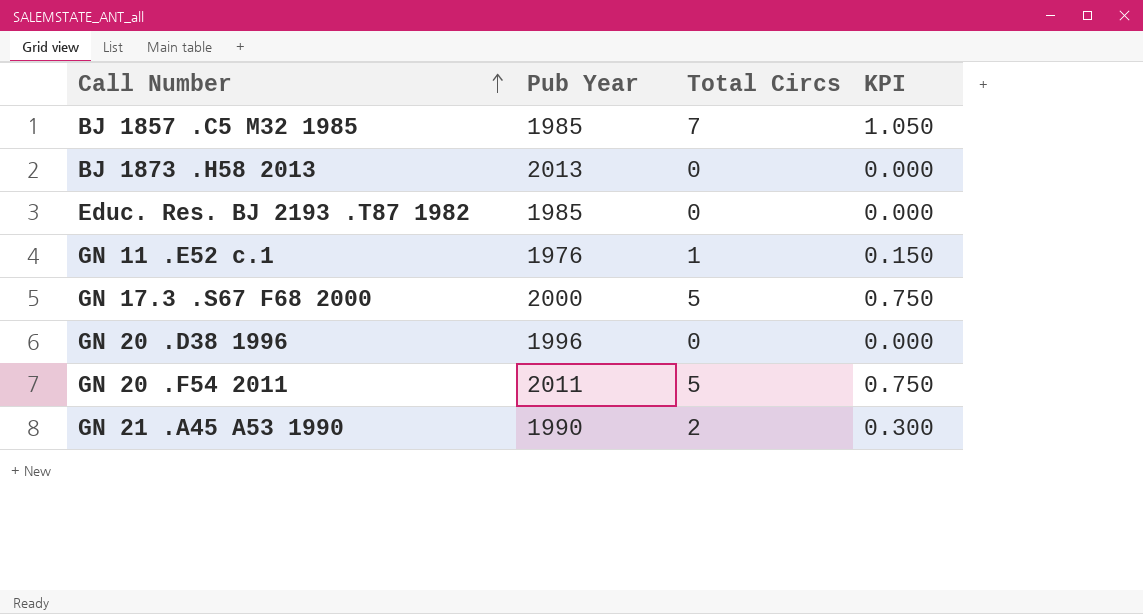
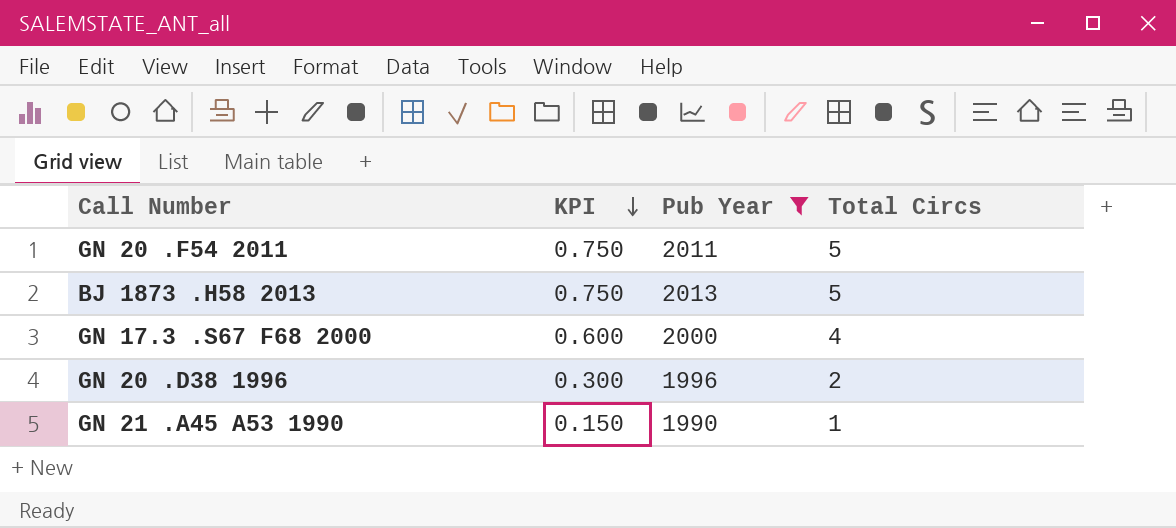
filter: none -> Pub Year >= 1990
row order: Call Number ascending -> KPI descending
column KPI | position: 4 -> 2
BJ 1873 .H58 2013 | KPI: 0.000 -> 0.750
BJ 1873 .H58 2013 | Total Circs: 0 -> 5
GN 17.3 .S67 F68 2000 | KPI: 0.750 -> 0.600
GN 17.3 .S67 F68 2000 | Total Circs: 5 -> 4
GN 20 .D38 1996 | KPI: 0.000 -> 0.300
GN 20 .D38 1996 | Total Circs: 0 -> 2
GN 21 .A45 A53 1990 | KPI: 0.300 -> 0.150
GN 21 .A45 A53 1990 | Total Circs: 2 -> 1

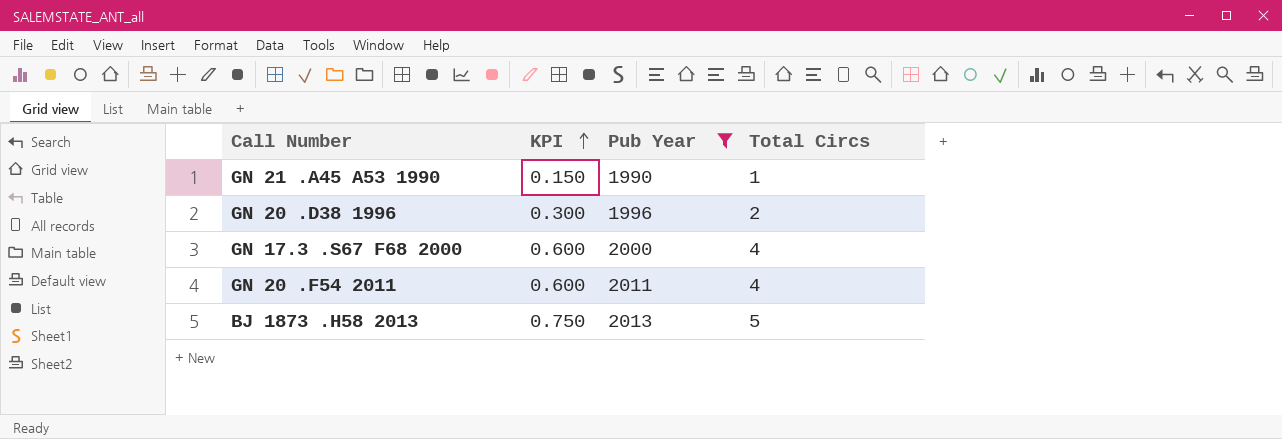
row order: KPI descending -> KPI ascending
GN 20 .F54 2011 | KPI: 0.750 -> 0.600
GN 20 .F54 2011 | Total Circs: 5 -> 4

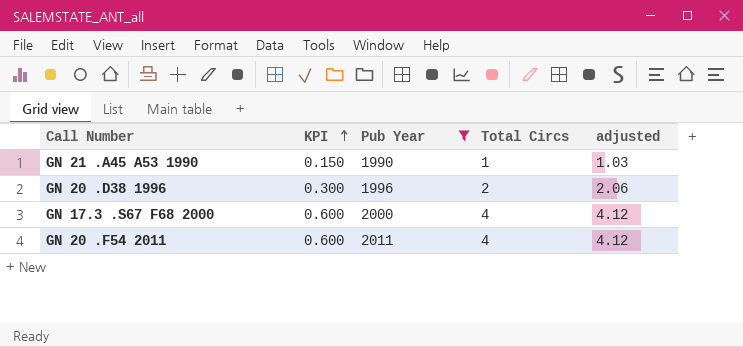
column adjusted | formula: none -> [Total Circs] * 1.03
row BJ 1873 .H58 2013: 0.750 | 2013 | 5 -> none

